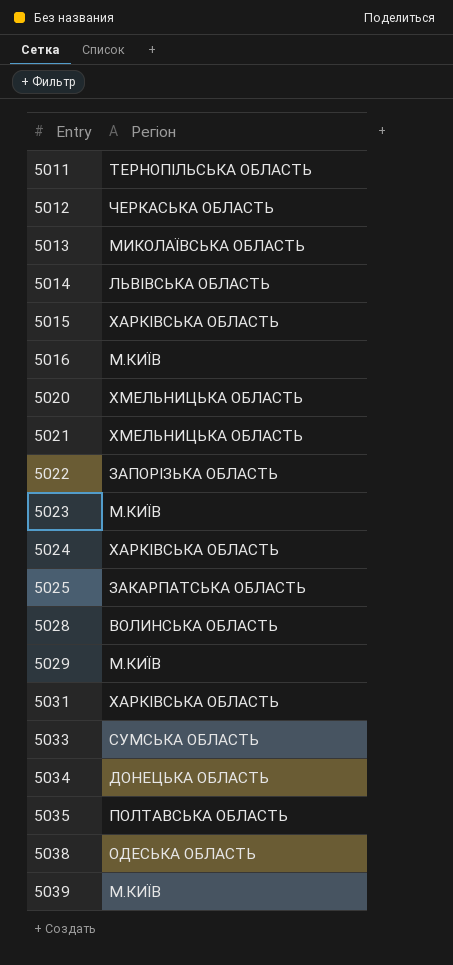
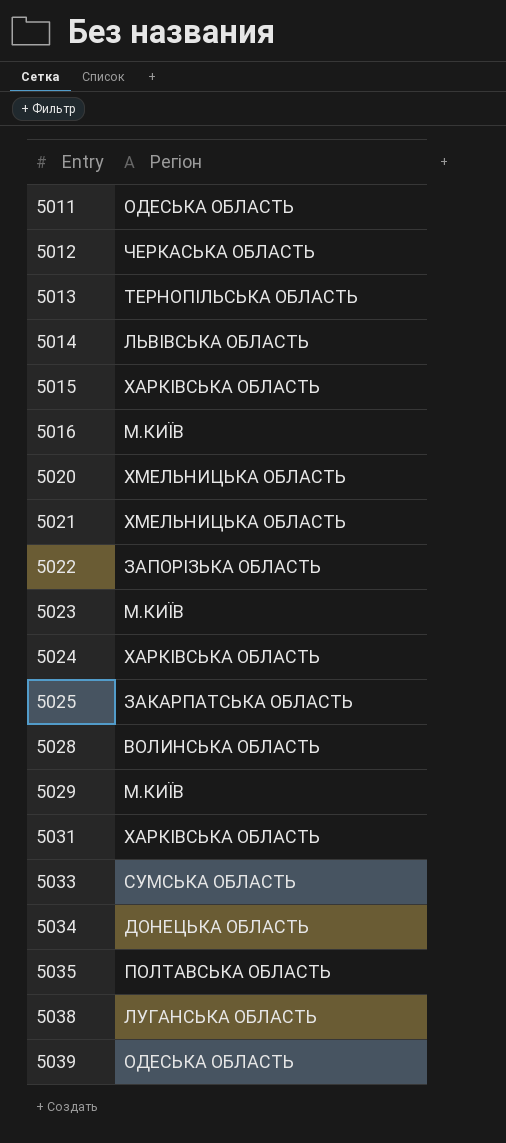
5011 | Регіон: ТЕРНОПІЛЬСЬКА ОБЛАСТЬ -> ОДЕСЬКА ОБЛАСТЬ
5013 | Регіон: МИКОЛАЇВСЬКА ОБЛАСТЬ -> ТЕРНОПІЛЬСЬКА ОБЛАСТЬ
5038 | Регіон: ОДЕСЬКА ОБЛАСТЬ -> ЛУГАНСЬКА ОБЛАСТЬ
5039 | Регіон: М.КИЇВ -> ОДЕСЬКА ОБЛАСТЬ

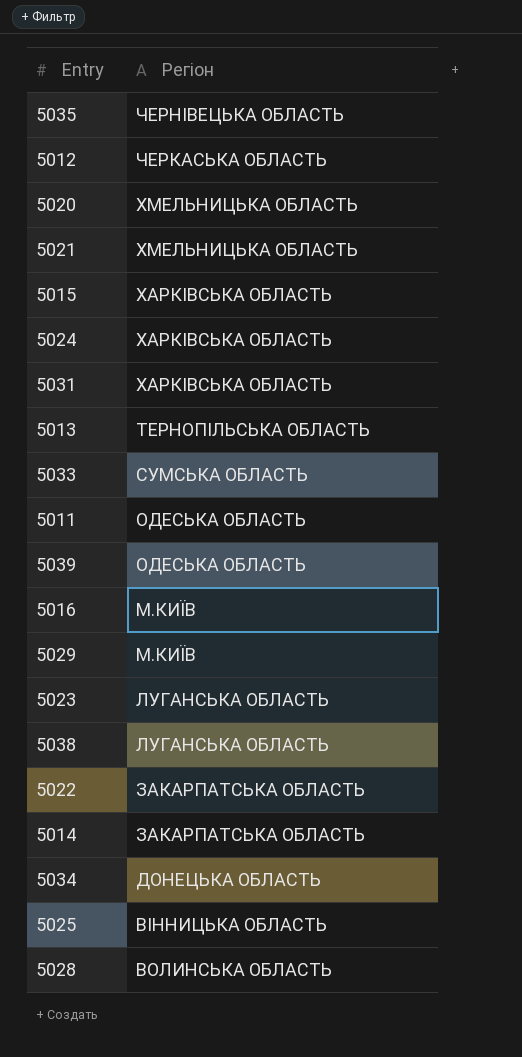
row order: Entry ascending -> Регіон descending
5035 | Регіон: ПОЛТАВСЬКА ОБЛАСТЬ -> ЧЕРНІВЕЦЬКА ОБЛАСТЬ
5023 | Регіон: М.КИЇВ -> ЛУГАНСЬКА ОБЛАСТЬ
5022 | Регіон: ЗАПОРІЗЬКА ОБЛАСТЬ -> ЗАКАРПАТСЬКА ОБЛАСТЬ
5014 | Регіон: ЛЬВІВСЬКА ОБЛАСТЬ -> ЗАКАРПАТСЬКА ОБЛАСТЬ
5025 | Регіон: ЗАКАРПАТСЬКА ОБЛАСТЬ -> ВІННИЦЬКА ОБЛАСТЬ

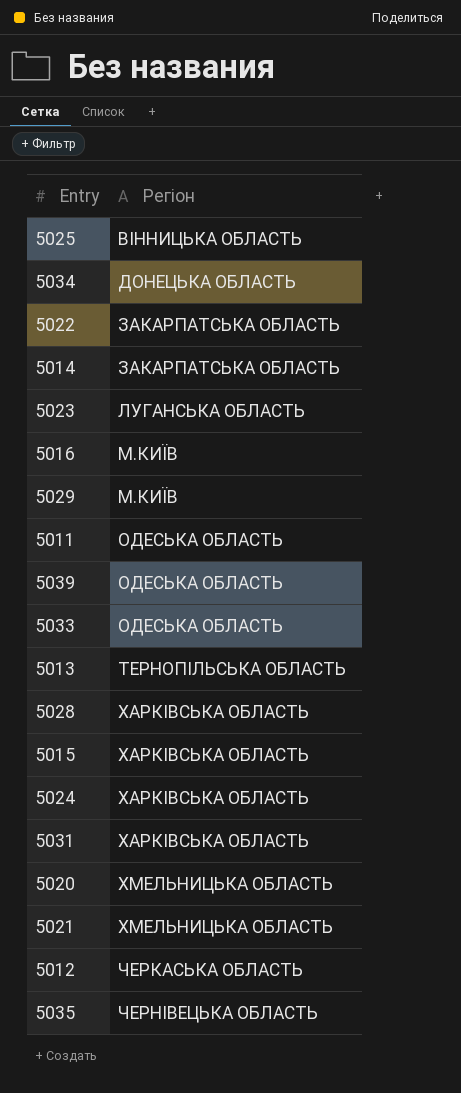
row order: Регіон descending -> Регіон ascending
row 5038: ЛУГАНСЬКА ОБЛАСТЬ -> none
5033 | Регіон: СУМСЬКА ОБЛАСТЬ -> ОДЕСЬКА ОБЛАСТЬ
5028 | Регіон: ВОЛИНСЬКА ОБЛАСТЬ -> ХАРКІВСЬКА ОБЛАСТЬ

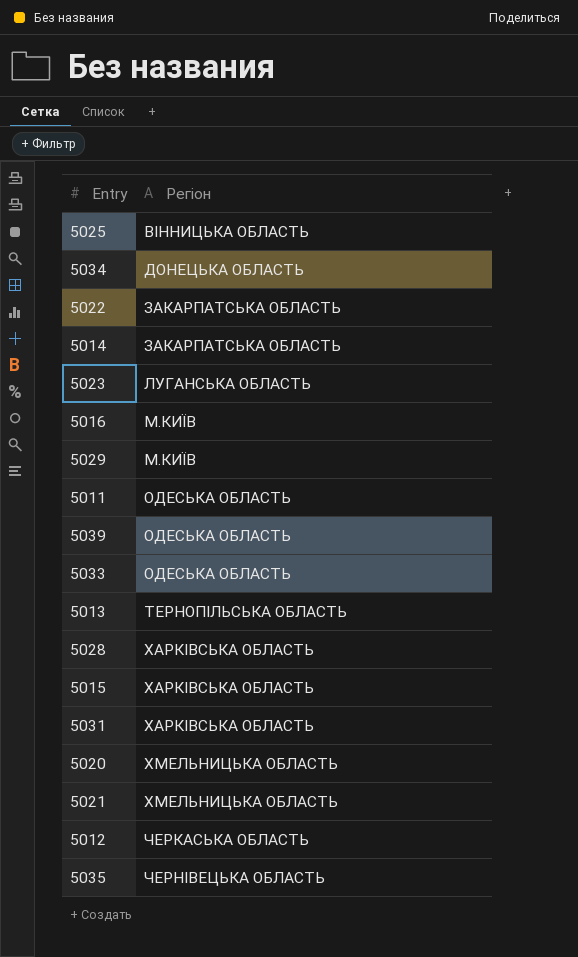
row 5024: ХАРКІВСЬКА ОБЛАСТЬ -> none

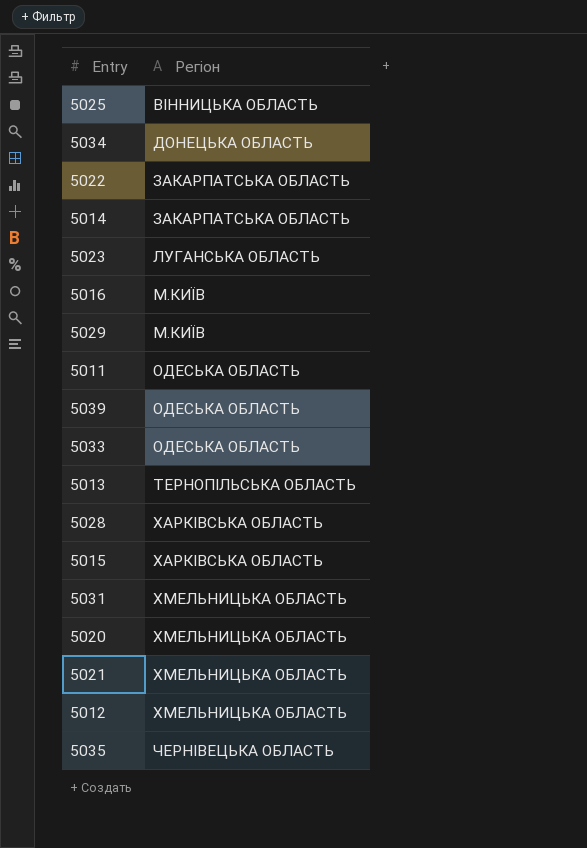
5031 | Регіон: ХАРКІВСЬКА ОБЛАСТЬ -> ХМЕЛЬНИЦЬКА ОБЛАСТЬ
5012 | Регіон: ЧЕРКАСЬКА ОБЛАСТЬ -> ХМЕЛЬНИЦЬКА ОБЛАСТЬ

